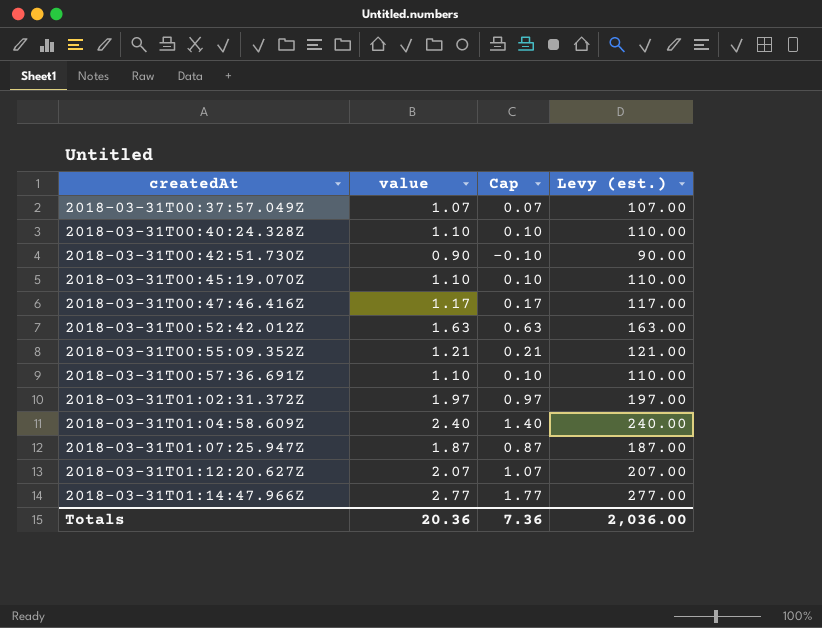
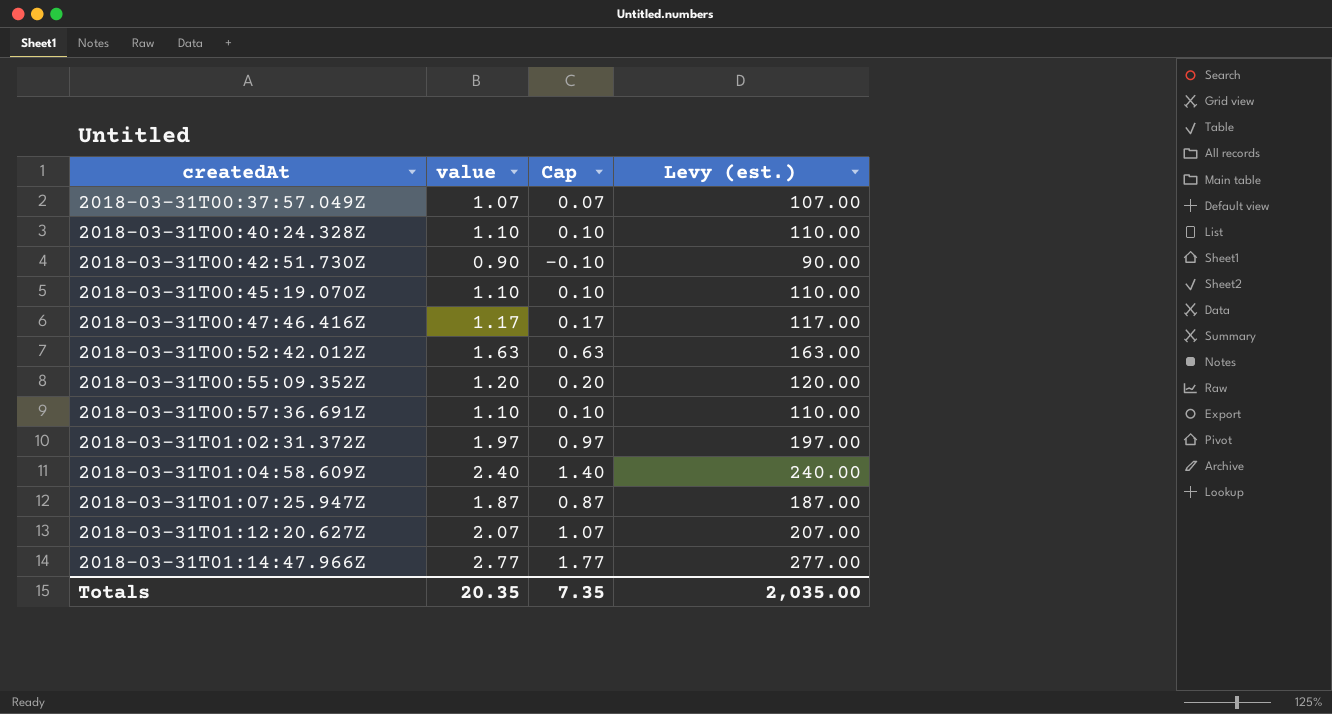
2018-03-31T00:55:09.352Z | value: 1.21 -> 1.20
2018-03-31T00:55:09.352Z | Cap: 0.21 -> 0.20
2018-03-31T00:55:09.352Z | Levy (est.): 121.00 -> 120.00
Totals | value: 20.36 -> 20.35
Totals | Cap: 7.36 -> 7.35
Totals | Levy (est.): 2,036.00 -> 2,035.00

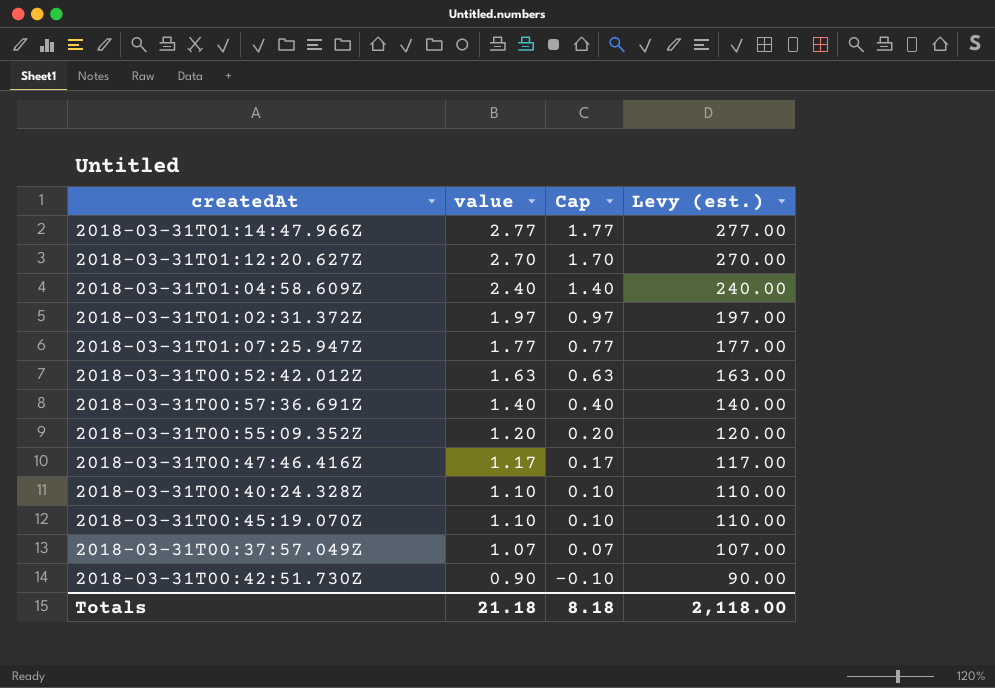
row order: createdAt ascending -> value descending
2018-03-31T01:12:20.627Z | value: 2.07 -> 2.70
2018-03-31T01:12:20.627Z | Cap: 1.07 -> 1.70
2018-03-31T01:12:20.627Z | Levy (est.): 207.00 -> 270.00
2018-03-31T01:07:25.947Z | value: 1.87 -> 1.77
2018-03-31T01:07:25.947Z | Cap: 0.87 -> 0.77
2018-03-31T01:07:25.947Z | Levy (est.): 187.00 -> 177.00
2018-03-31T00:57:36.691Z | value: 1.10 -> 1.40
2018-03-31T00:57:36.691Z | Cap: 0.10 -> 0.40
2018-03-31T00:57:36.691Z | Levy (est.): 110.00 -> 140.00
Totals | value: 20.35 -> 21.18
Totals | Cap: 7.35 -> 8.18
Totals | Levy (est.): 2,035.00 -> 2,118.00

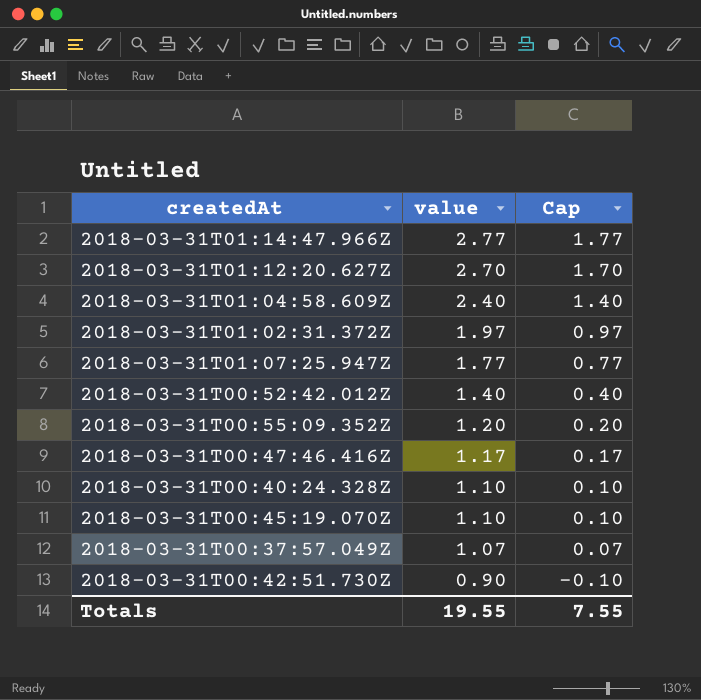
column Levy (est.) | formula: [value] * 100 -> none
row 2018-03-31T00:57:36.691Z: 1.40 | 0.40 | 140.00 -> none
2018-03-31T00:52:42.012Z | value: 1.63 -> 1.40
2018-03-31T00:52:42.012Z | Cap: 0.63 -> 0.40
Totals | value: 21.18 -> 19.55
Totals | Cap: 8.18 -> 7.55

